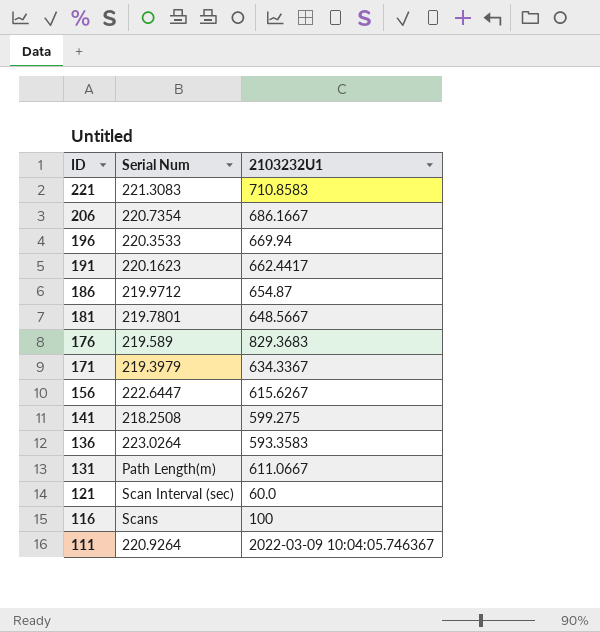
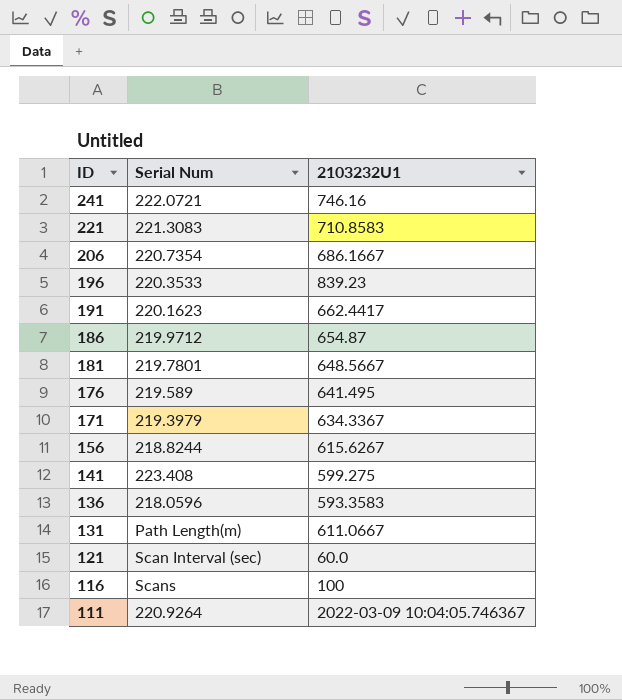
row 241: none -> 222.0721 | 746.16
196 | 2103232U1: 669.94 -> 839.23
176 | 2103232U1: 829.3683 -> 641.495
156 | Serial Num: 222.6447 -> 218.8244
141 | Serial Num: 218.2508 -> 223.408
136 | Serial Num: 223.0264 -> 218.0596

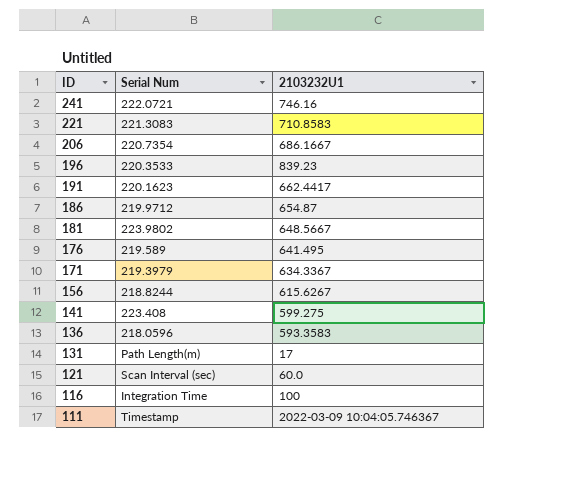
181 | Serial Num: 219.7801 -> 223.9802
131 | 2103232U1: 611.0667 -> 17
116 | Serial Num: Scans -> Integration Time
111 | Serial Num: 220.9264 -> Timestamp

